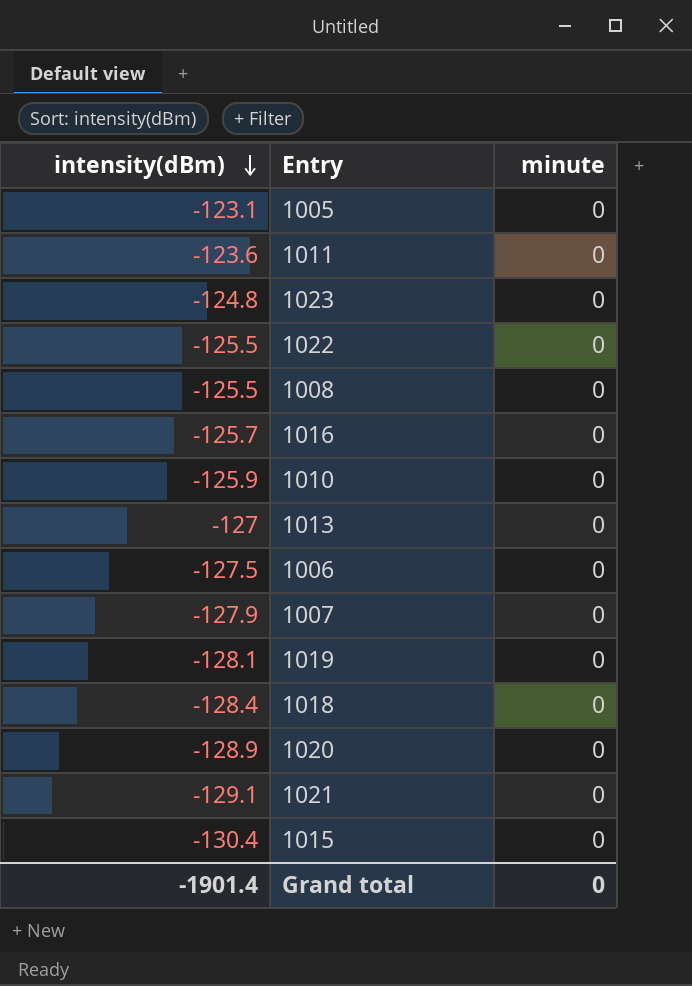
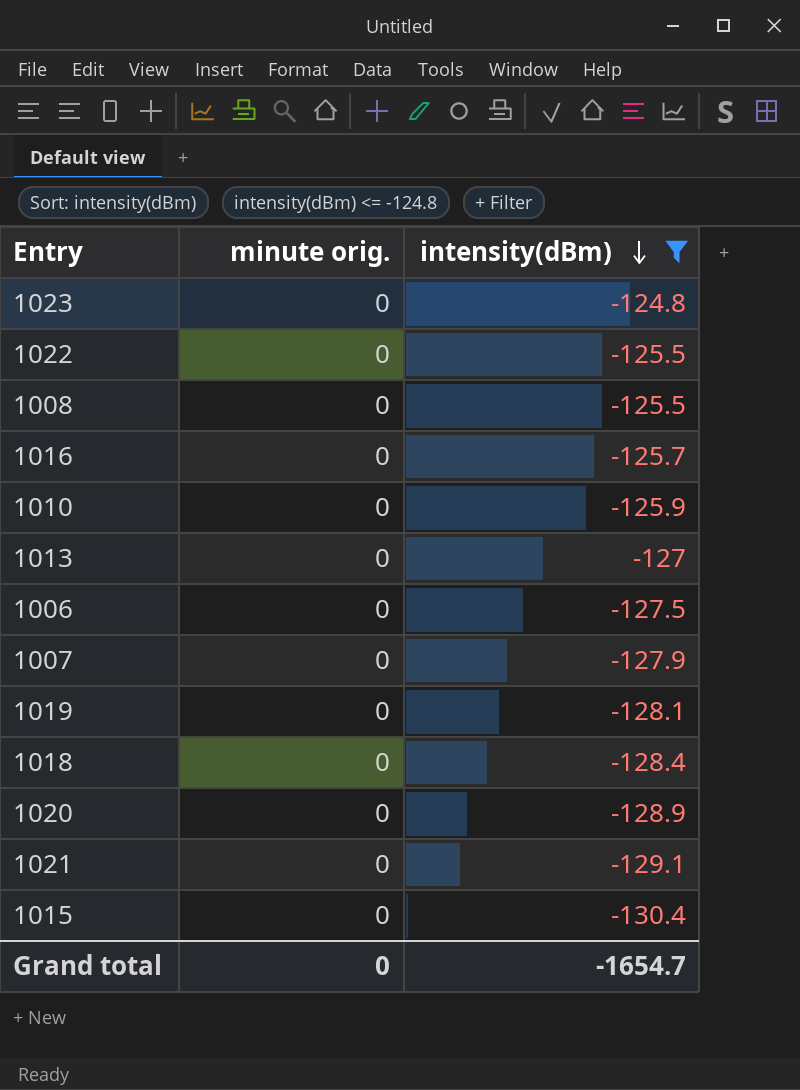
filter: none -> intensity(dBm) <= -124.8
column name: minute -> minute orig.
column intensity(dBm) | position: 1 -> 3
Grand total | intensity(dBm): -1901.4 -> -1654.7

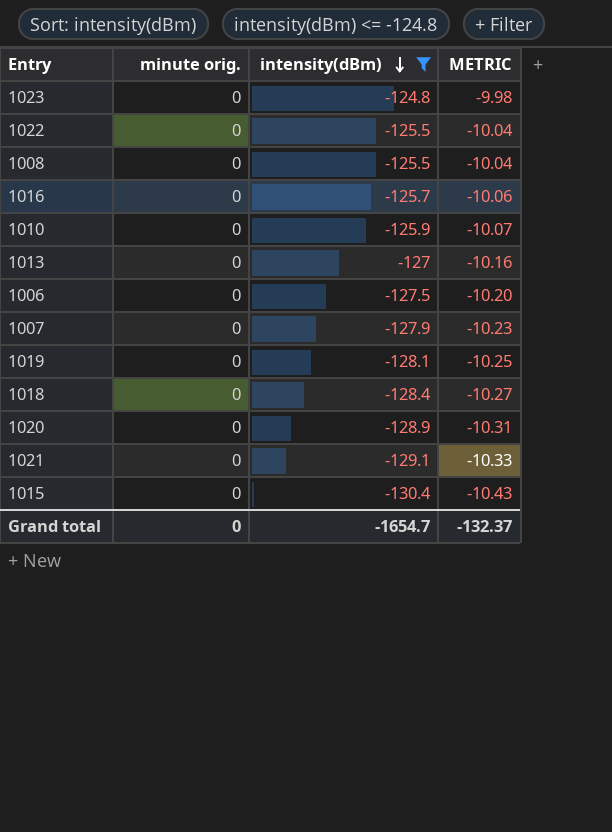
column METRIC | formula: none -> [intensity(dBm)] * 0.08

